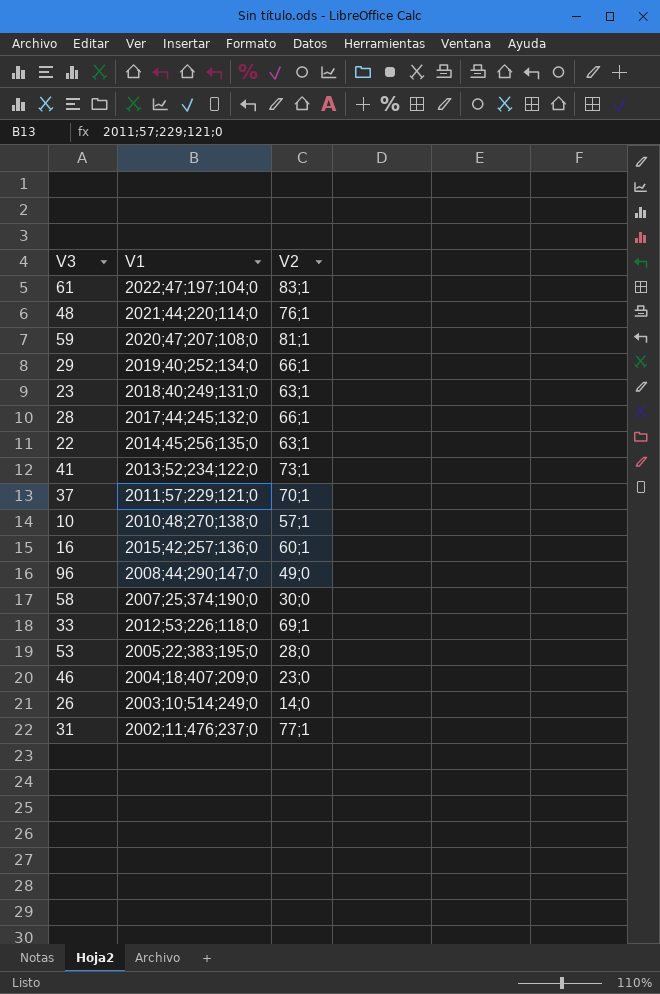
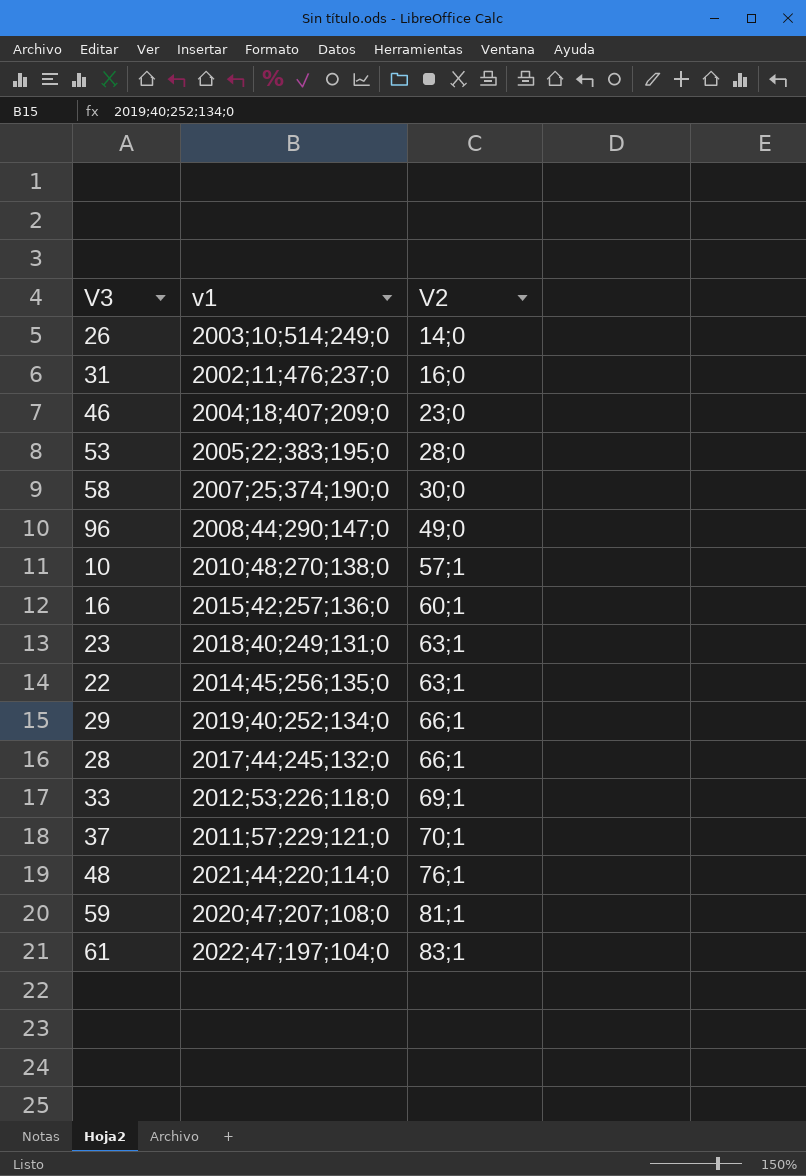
row order: none -> V2 ascending
column name: V1 -> v1
row 41: 2013;52;234;122;0 | 73;1 -> none
31 | V2: 77;1 -> 16;0

